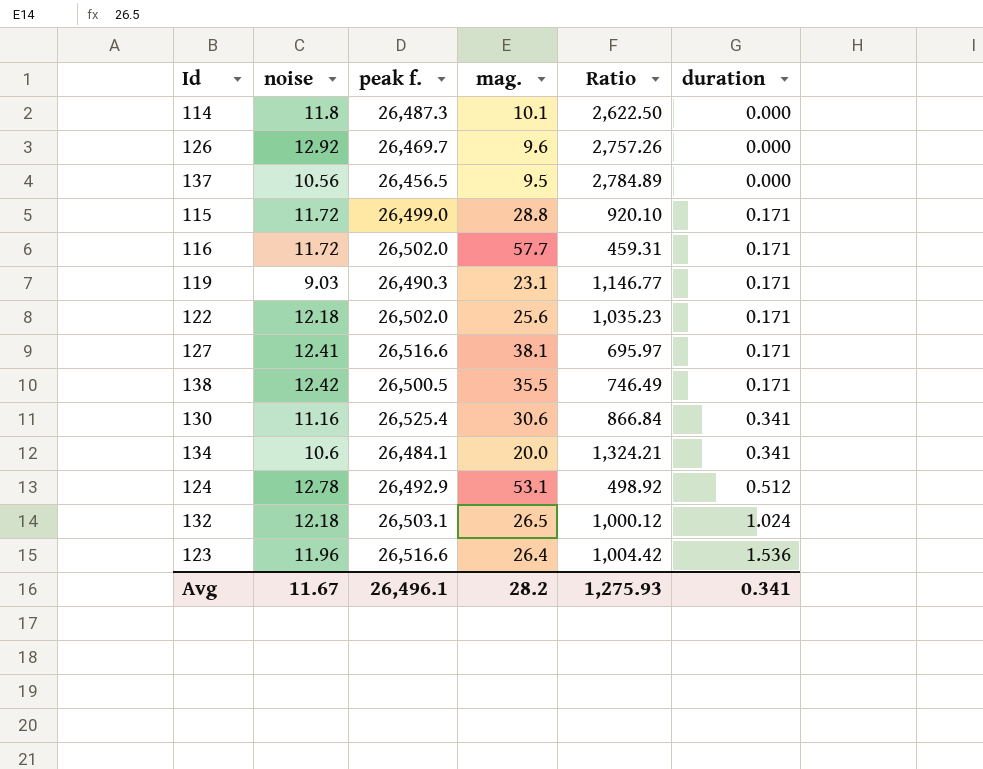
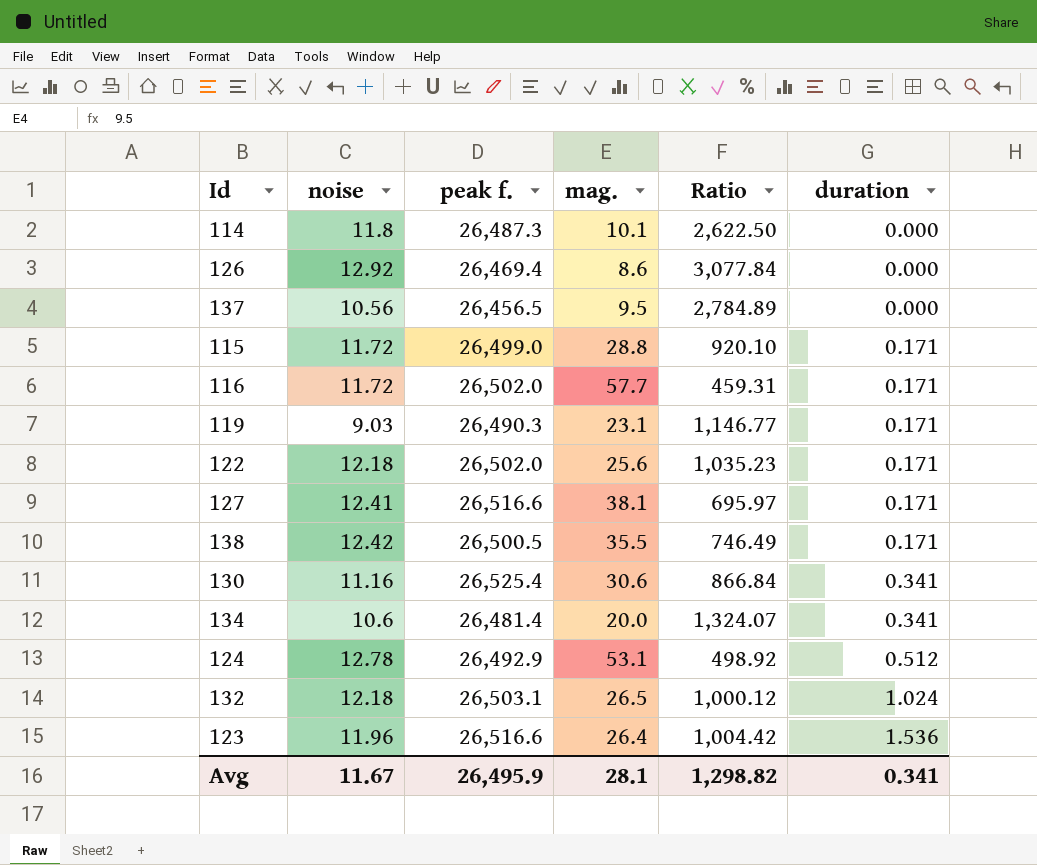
126 | peak f.: 26,469.7 -> 26,469.4
126 | mag.: 9.6 -> 8.6
126 | Ratio: 2,757.26 -> 3,077.84
134 | peak f.: 26,484.1 -> 26,481.4
134 | Ratio: 1,324.21 -> 1,324.07
Avg | peak f.: 26,496.1 -> 26,495.9
Avg | mag.: 28.2 -> 28.1
Avg | Ratio: 1,275.93 -> 1,298.82

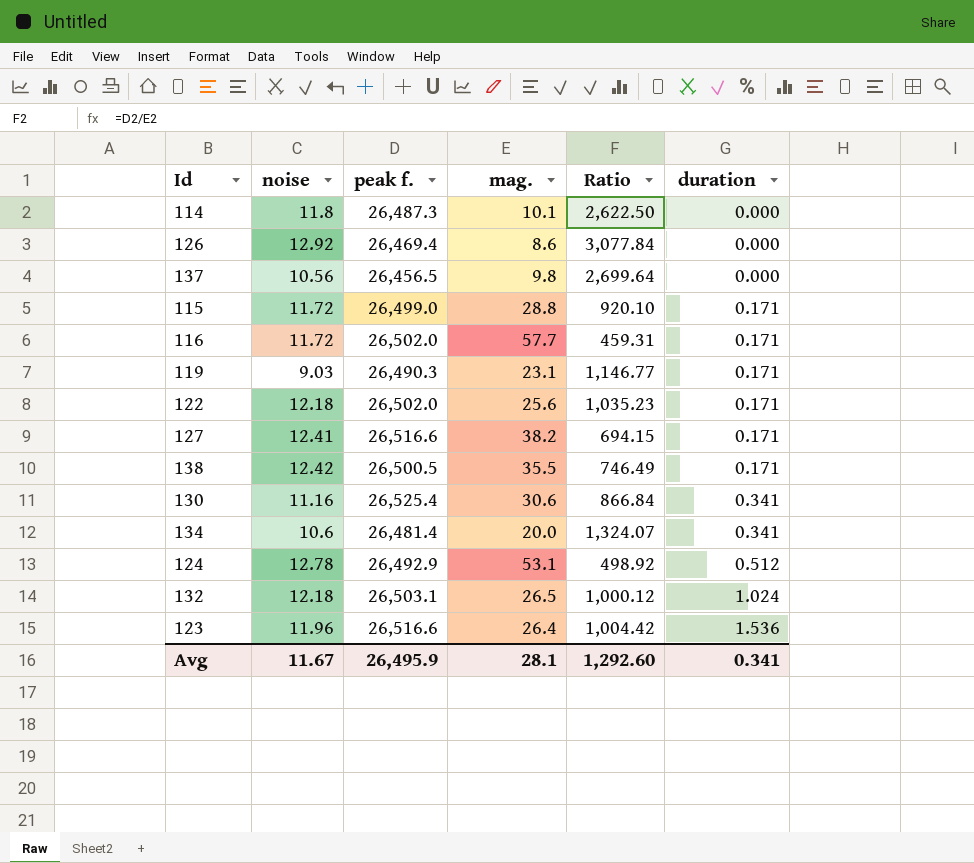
137 | mag.: 9.5 -> 9.8
137 | Ratio: 2,784.89 -> 2,699.64
127 | mag.: 38.1 -> 38.2
127 | Ratio: 695.97 -> 694.15
Avg | Ratio: 1,298.82 -> 1,292.60

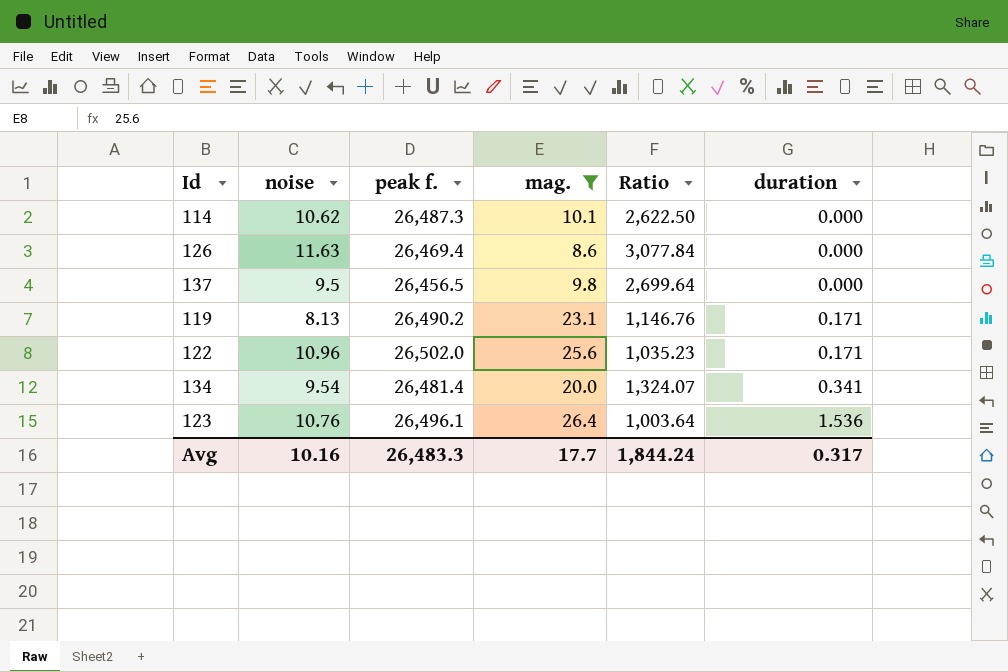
filter: none -> mag. <= 26.4
114 | noise: 11.8 -> 10.62
126 | noise: 12.92 -> 11.63
137 | noise: 10.56 -> 9.5
119 | noise: 9.03 -> 8.13
119 | peak f.: 26,490.3 -> 26,490.2
119 | Ratio: 1,146.77 -> 1,146.76
122 | noise: 12.18 -> 10.96
134 | noise: 10.6 -> 9.54
123 | noise: 11.96 -> 10.76
123 | peak f.: 26,516.6 -> 26,496.1
123 | Ratio: 1,004.42 -> 1,003.64
Avg | noise: 11.67 -> 10.16
Avg | peak f.: 26,495.9 -> 26,483.3
Avg | mag.: 28.1 -> 17.7
Avg | Ratio: 1,292.60 -> 1,844.24
Avg | duration: 0.341 -> 0.317

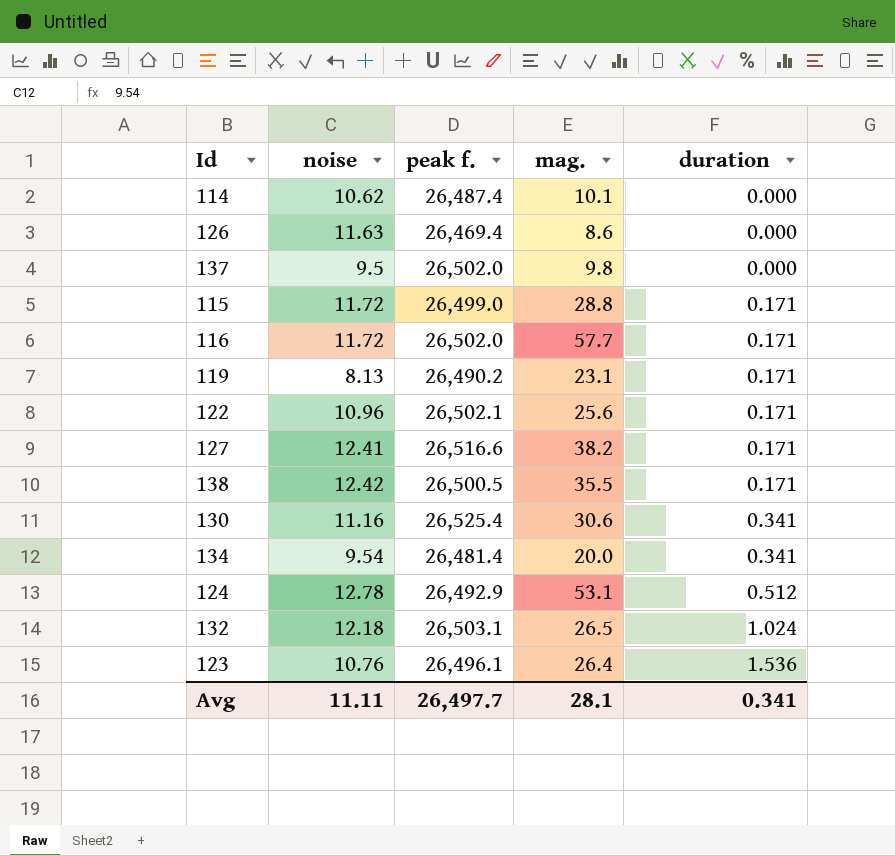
filter: mag. <= 26.4 -> none
column Ratio | formula: [peak f.] / [mag.] -> none
114 | peak f.: 26,487.3 -> 26,487.4
137 | peak f.: 26,456.5 -> 26,502.0
122 | peak f.: 26,502.0 -> 26,502.1
Avg | noise: 10.16 -> 11.11
Avg | peak f.: 26,483.3 -> 26,497.7
Avg | mag.: 17.7 -> 28.1
Avg | duration: 0.317 -> 0.341

